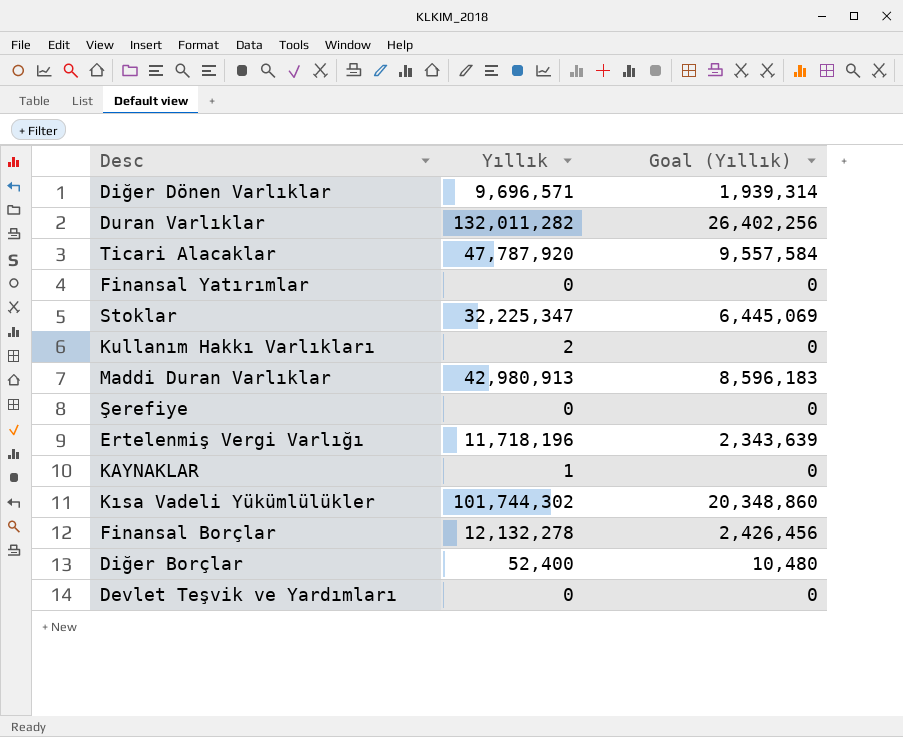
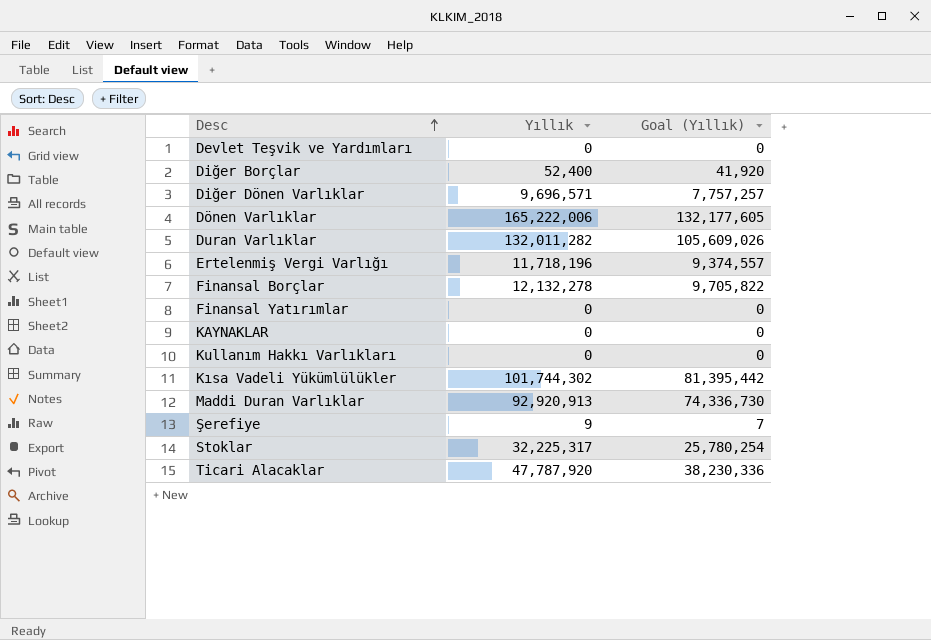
row order: none -> Desc ascending
column Goal (Yıllık) | formula: [Yıllık] * 0.2 -> [Yıllık] * 0.8
row Dönen Varlıklar: none -> 165,222,006 | 132,177,605
KAYNAKLAR | Yıllık: 1 -> 0
Kullanım Hakkı Varlıkları | Yıllık: 2 -> 0
Maddi Duran Varlıklar | Yıllık: 42,980,913 -> 92,920,913
Şerefiye | Yıllık: 0 -> 9
Stoklar | Yıllık: 32,225,347 -> 32,225,317

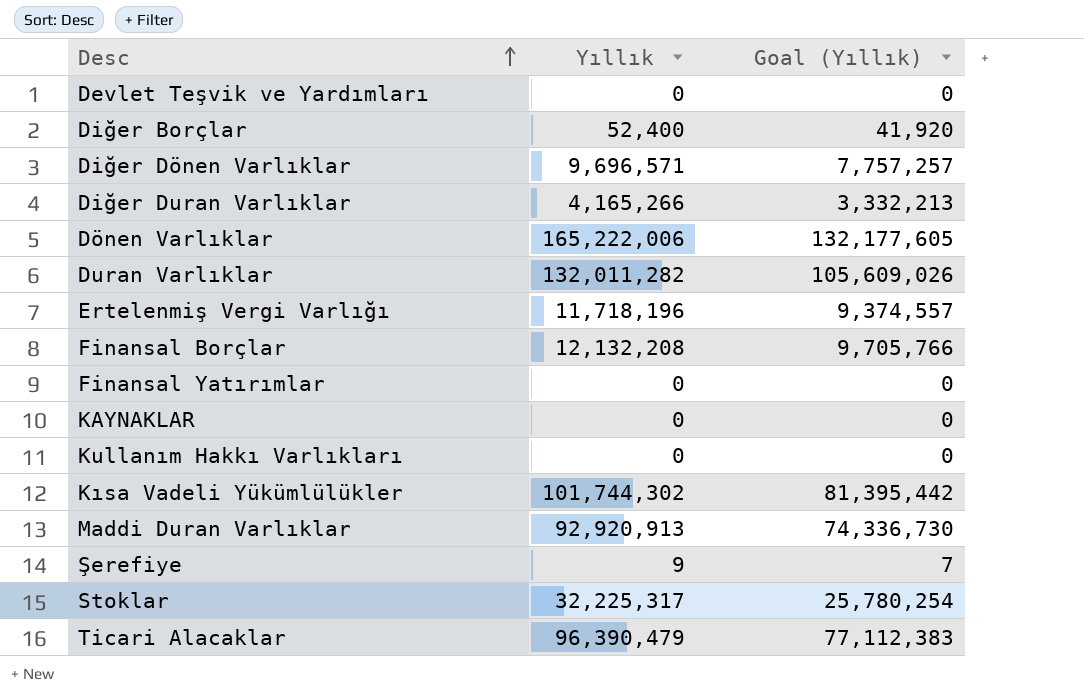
row Diğer Duran Varlıklar: none -> 4,165,266 | 3,332,213
Finansal Borçlar | Yıllık: 12,132,278 -> 12,132,208
Finansal Borçlar | Goal (Yıllık): 9,705,822 -> 9,705,766
Ticari Alacaklar | Yıllık: 47,787,920 -> 96,390,479
Ticari Alacaklar | Goal (Yıllık): 38,230,336 -> 77,112,383

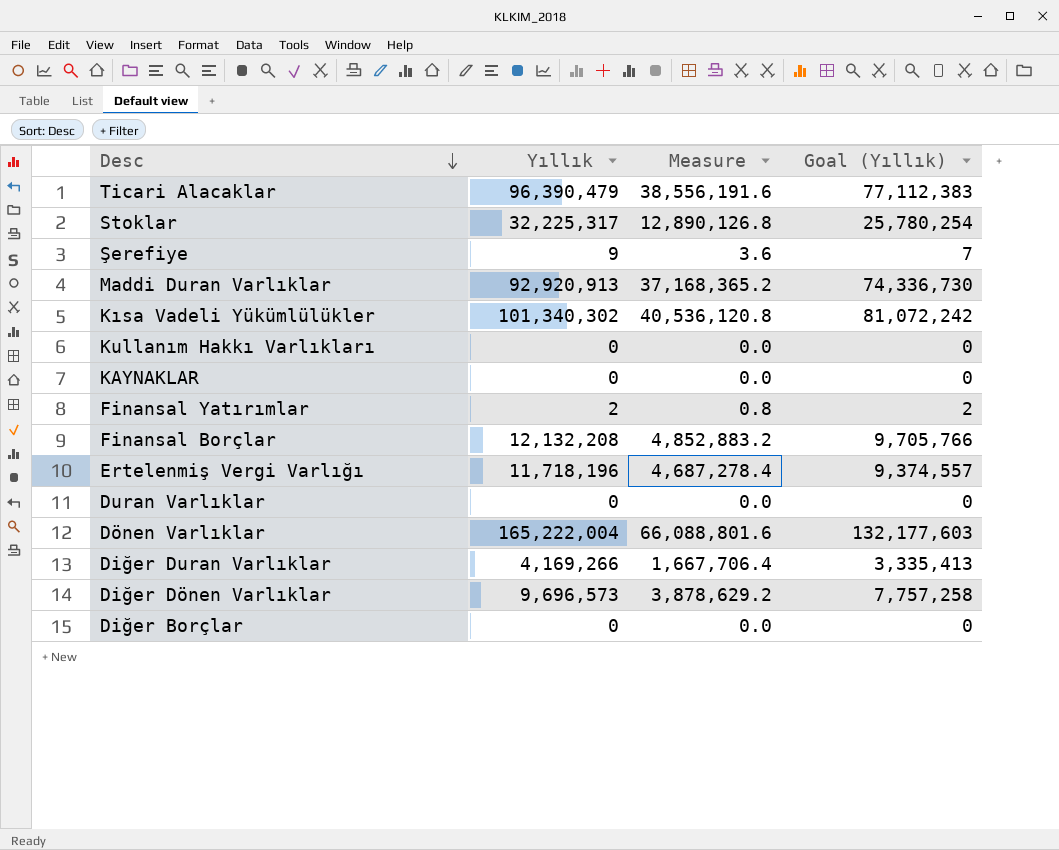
row order: Desc ascending -> Desc descending
column Measure | formula: none -> [Yıllık] * 0.4
row Devlet Teşvik ve Yardımları: 0 | 0 -> none
Kısa Vadeli Yükümlülükler | Yıllık: 101,744,302 -> 101,340,302
Kısa Vadeli Yükümlülükler | Goal (Yıllık): 81,395,442 -> 81,072,242
Finansal Yatırımlar | Yıllık: 0 -> 2
Finansal Yatırımlar | Goal (Yıllık): 0 -> 2
Duran Varlıklar | Yıllık: 132,011,282 -> 0
Duran Varlıklar | Goal (Yıllık): 105,609,026 -> 0
Dönen Varlıklar | Yıllık: 165,222,006 -> 165,222,004
Dönen Varlıklar | Goal (Yıllık): 132,177,605 -> 132,177,603
Diğer Duran Varlıklar | Yıllık: 4,165,266 -> 4,169,266
Diğer Duran Varlıklar | Goal (Yıllık): 3,332,213 -> 3,335,413
Diğer Dönen Varlıklar | Yıllık: 9,696,571 -> 9,696,573
Diğer Dönen Varlıklar | Goal (Yıllık): 7,757,257 -> 7,757,258
Diğer Borçlar | Yıllık: 52,400 -> 0
Diğer Borçlar | Goal (Yıllık): 41,920 -> 0

